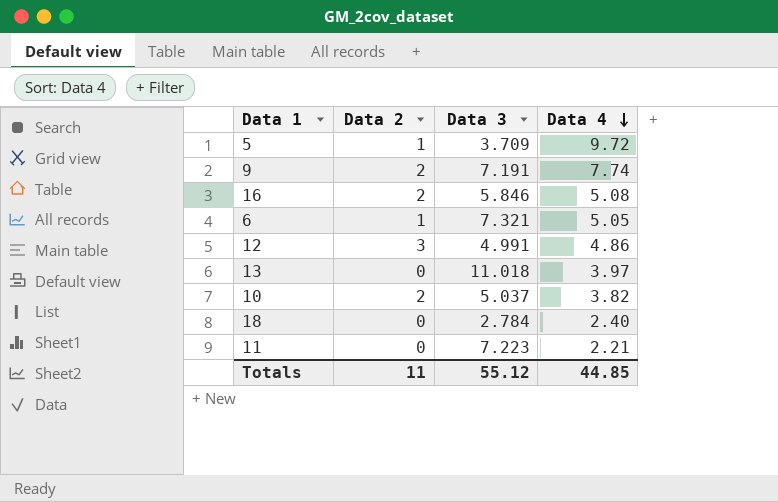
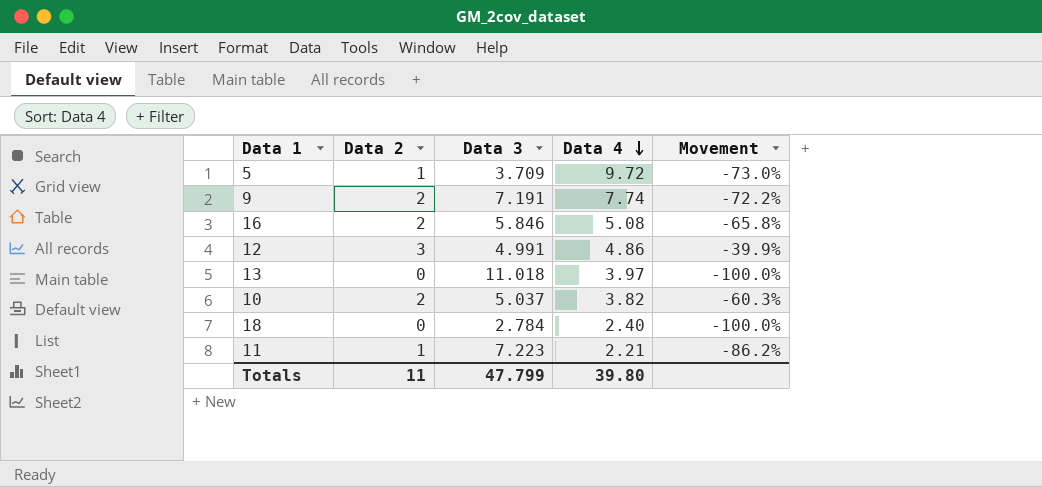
column Movement | formula: none -> ([Data 2] - [Data 3]) / [Data 3]
row 6: 1 | 7.321 | 5.05 -> none
11 | Data 2: 0 -> 1
Totals | Data 3: 55.12 -> 47.799
Totals | Data 4: 44.85 -> 39.80

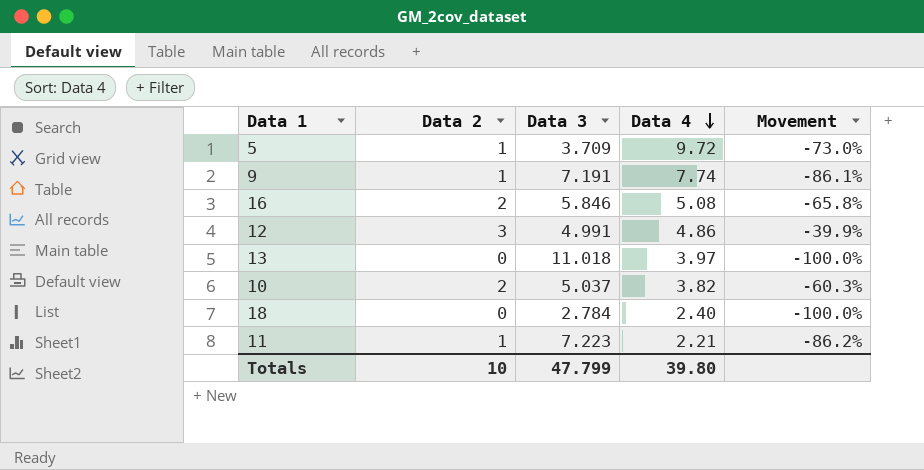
9 | Data 2: 2 -> 1
9 | Movement: -72.2% -> -86.1%
Totals | Data 2: 11 -> 10

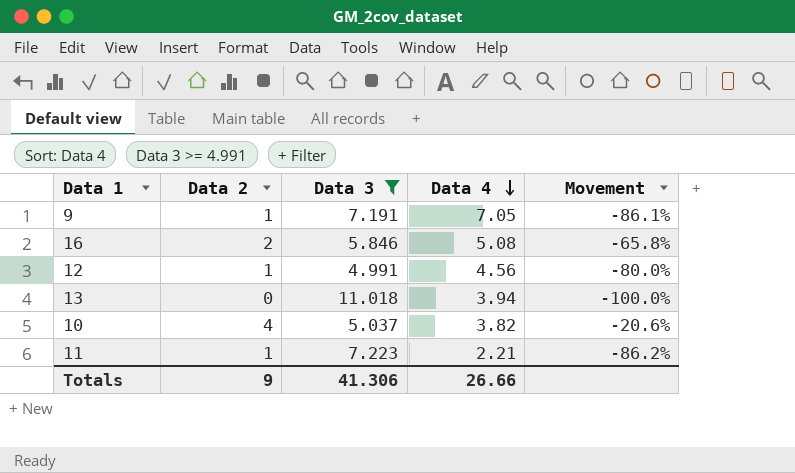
filter: none -> Data 3 >= 4.991
9 | Data 4: 7.74 -> 7.05
12 | Data 2: 3 -> 1
12 | Data 4: 4.86 -> 4.56
12 | Movement: -39.9% -> -80.0%
13 | Data 4: 3.97 -> 3.94
10 | Data 2: 2 -> 4
10 | Movement: -60.3% -> -20.6%
Totals | Data 2: 10 -> 9
Totals | Data 3: 47.799 -> 41.306
Totals | Data 4: 39.80 -> 26.66

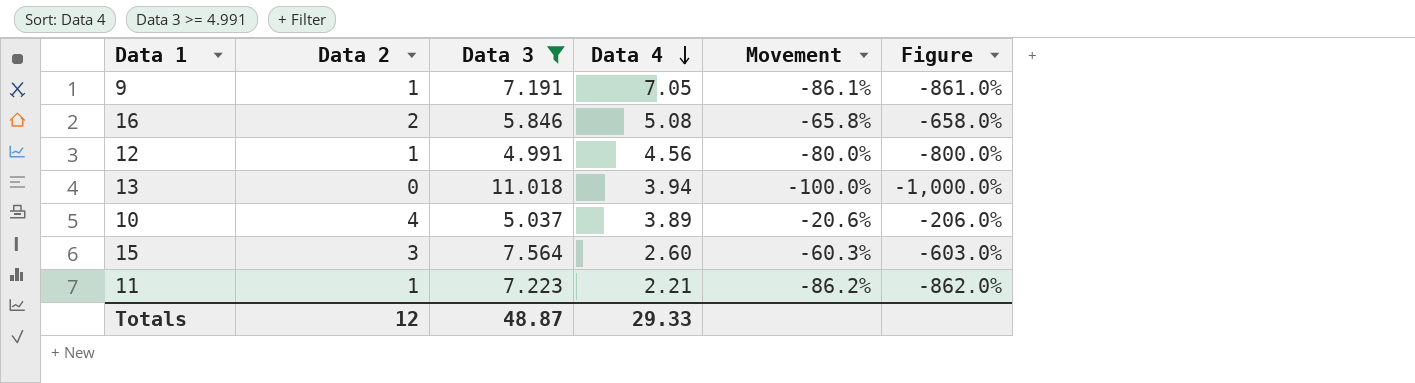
column Figure | formula: none -> [Movement] * 10
10 | Data 4: 3.82 -> 3.89
row 15: none -> 3 | 7.564 | 2.60 | -60.3% | -603.0%
Totals | Data 2: 9 -> 12
Totals | Data 3: 41.306 -> 48.87
Totals | Data 4: 26.66 -> 29.33

